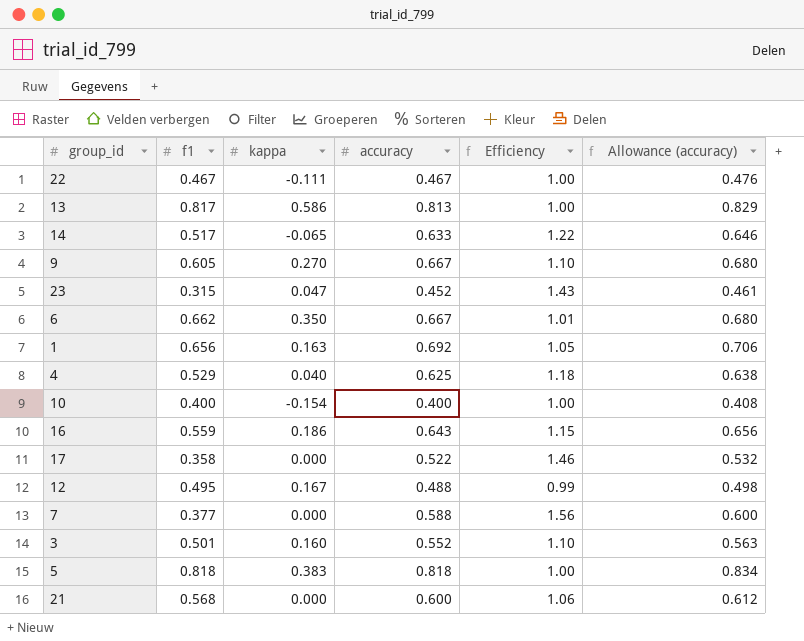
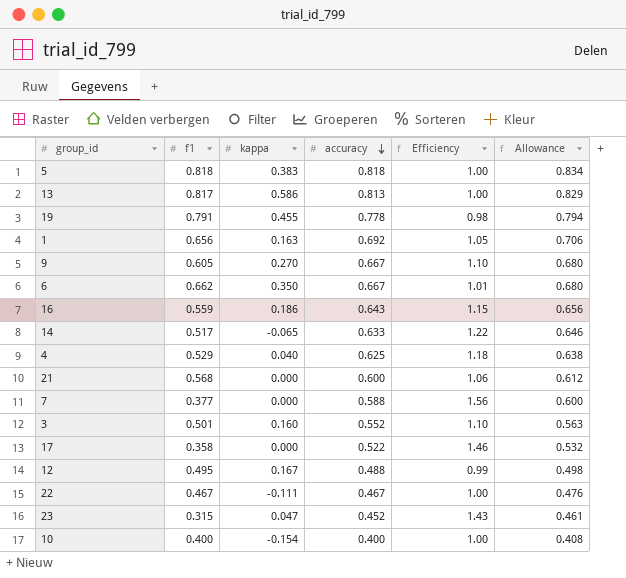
row order: none -> accuracy descending
column name: Allowance (accuracy) -> Allowance
row 19: none -> 0.791 | 0.455 | 0.778 | 0.98 | 0.794

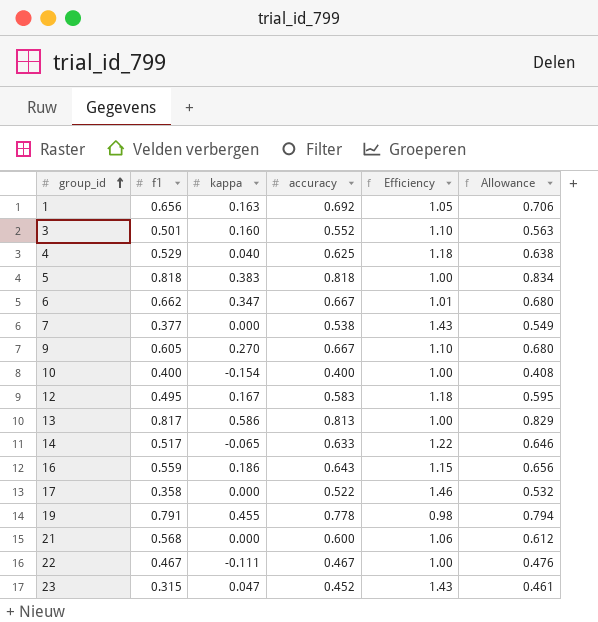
row order: accuracy descending -> group_id ascending
6 | kappa: 0.350 -> 0.347
7 | accuracy: 0.588 -> 0.538
7 | Efficiency: 1.56 -> 1.43
7 | Allowance: 0.600 -> 0.549
12 | accuracy: 0.488 -> 0.583
12 | Efficiency: 0.99 -> 1.18
12 | Allowance: 0.498 -> 0.595

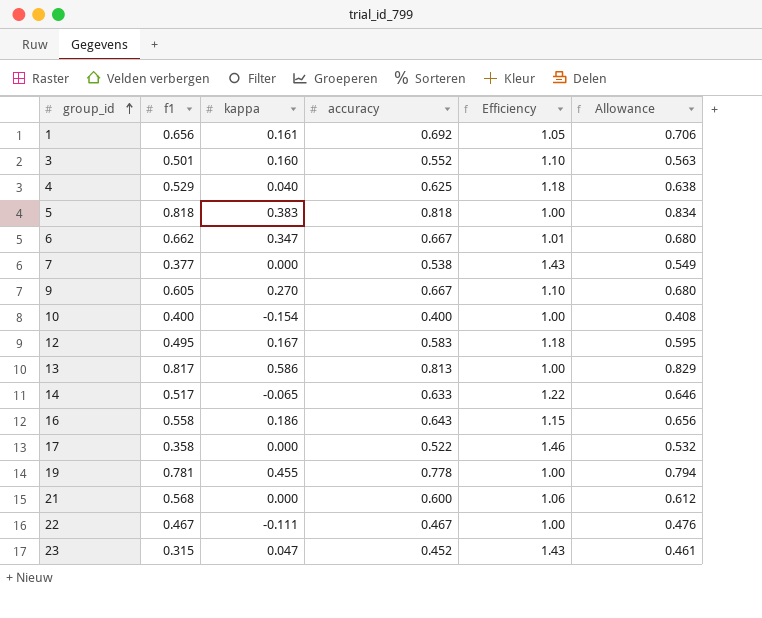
1 | kappa: 0.163 -> 0.161
16 | f1: 0.559 -> 0.558
19 | f1: 0.791 -> 0.781
19 | Efficiency: 0.98 -> 1.00

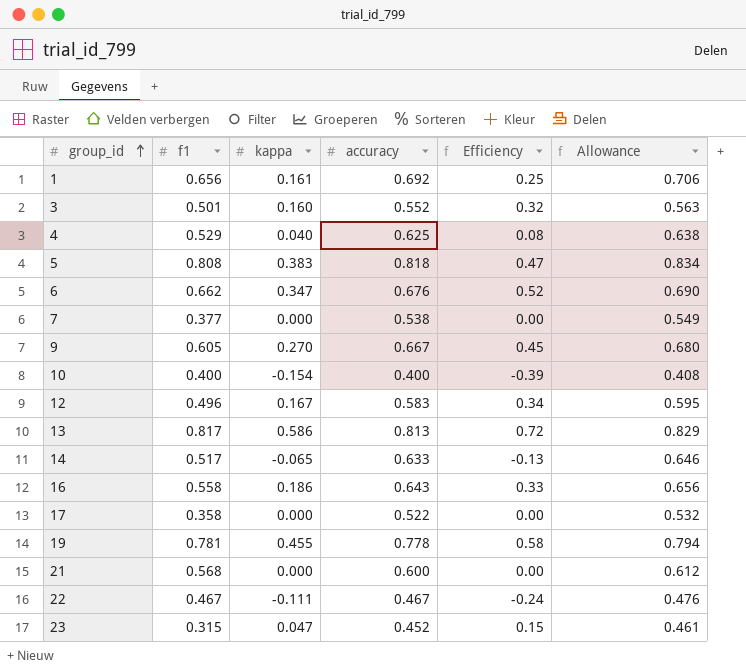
column Efficiency | formula: [accuracy] / [f1] -> [kappa] / [f1]
5 | f1: 0.818 -> 0.808
6 | accuracy: 0.667 -> 0.676
6 | Allowance: 0.680 -> 0.690
12 | f1: 0.495 -> 0.496

